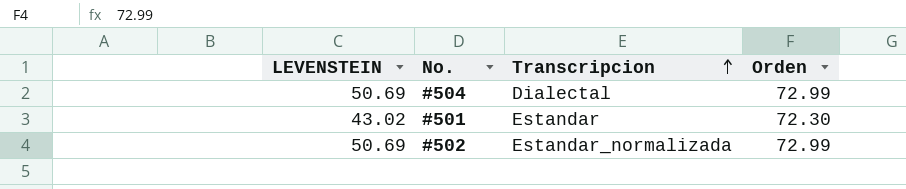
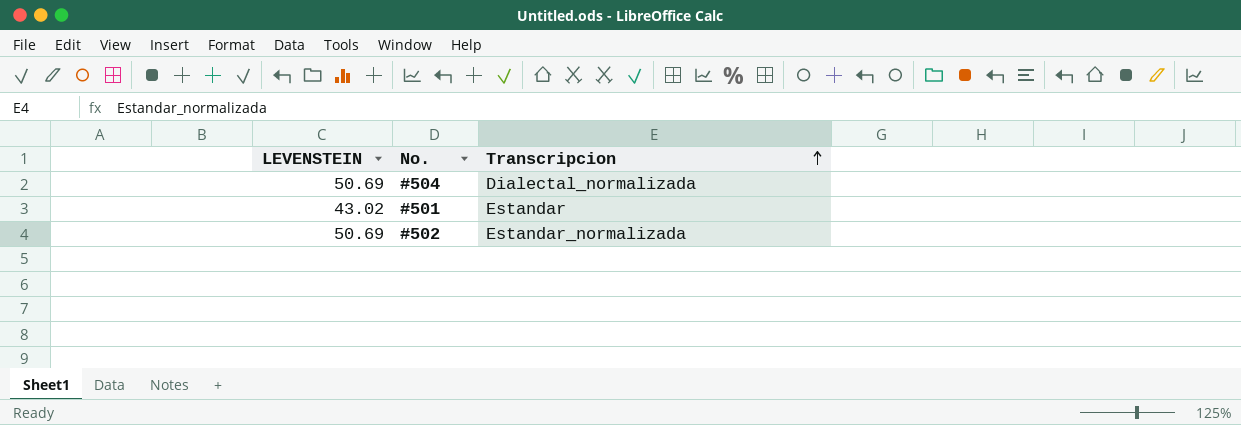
column Orden | position: 4 -> none
#504 | Transcripcion: Dialectal -> Dialectal_normalizada

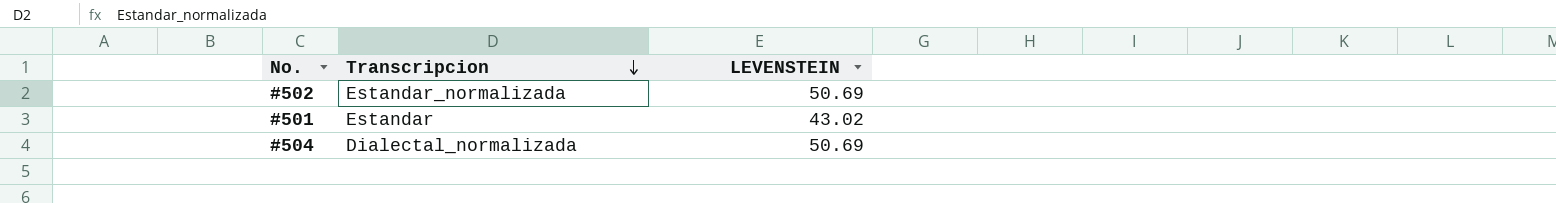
row order: Transcripcion ascending -> Transcripcion descending
column LEVENSTEIN | position: 1 -> 3

